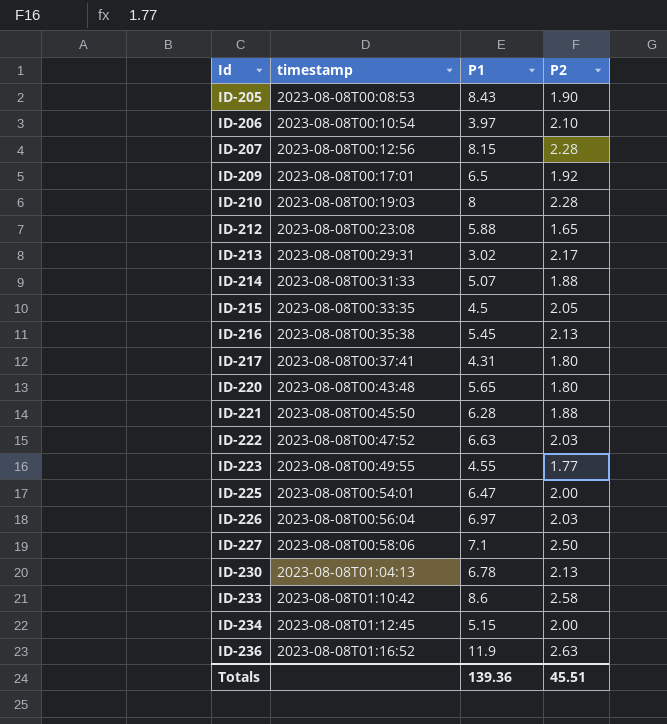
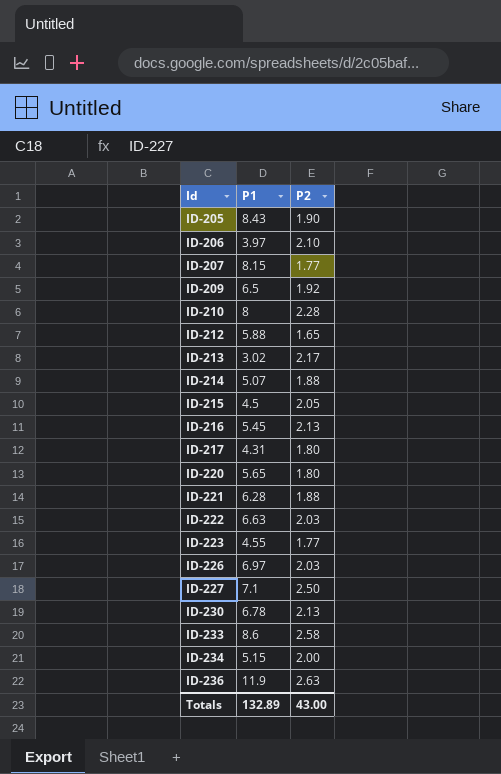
column timestamp | position: 2 -> none
row ID-225: 2023-08-08T00:54:01 | 6.47 | 2.00 -> none
ID-207 | P2: 2.28 -> 1.77
Totals | P1: 139.36 -> 132.89
Totals | P2: 45.51 -> 43.00

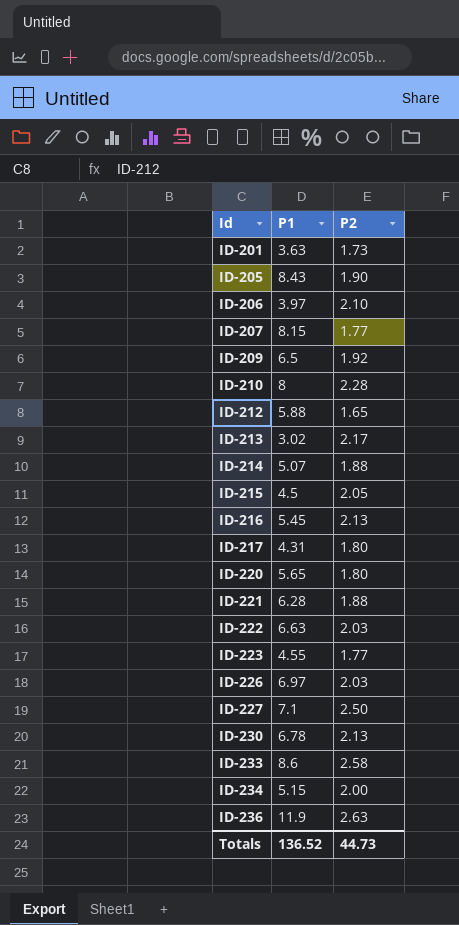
row ID-201: none -> 3.63 | 1.73
Totals | P1: 132.89 -> 136.52
Totals | P2: 43.00 -> 44.73

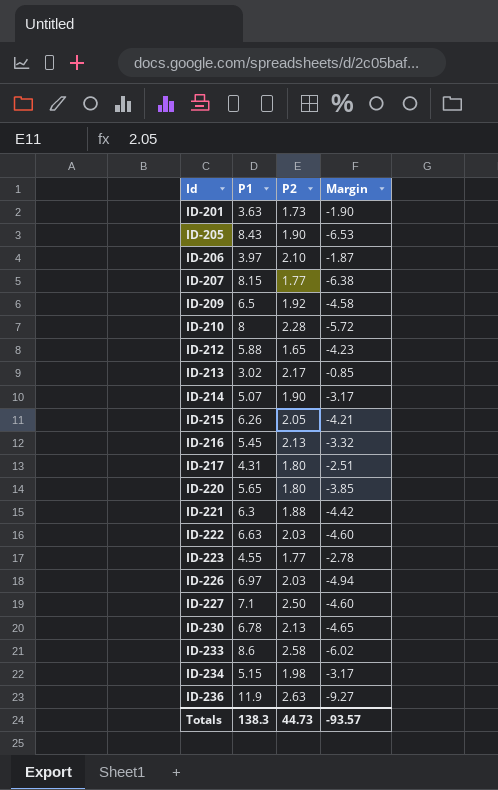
column Margin | formula: none -> [P2] - [P1]
ID-214 | P2: 1.88 -> 1.90
ID-215 | P1: 4.5 -> 6.26
ID-221 | P1: 6.28 -> 6.3
ID-234 | P2: 2.00 -> 1.98
Totals | P1: 136.52 -> 138.3

